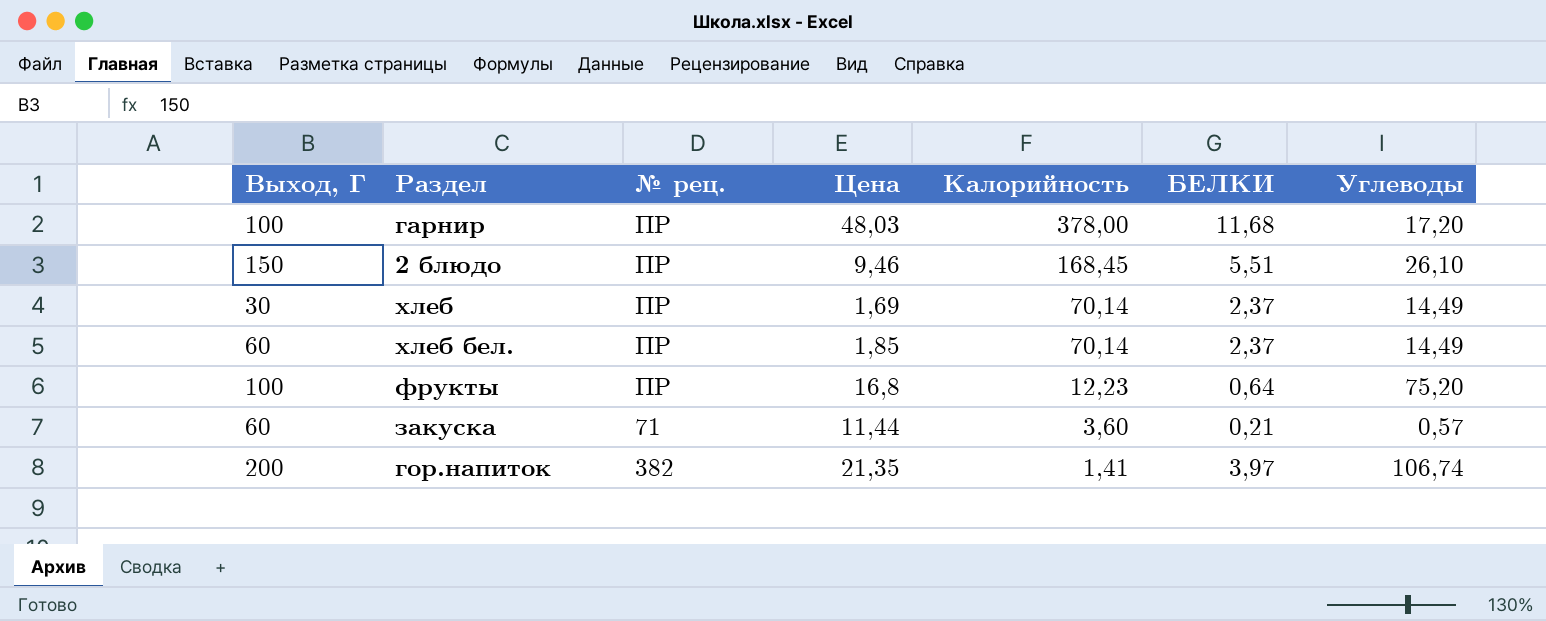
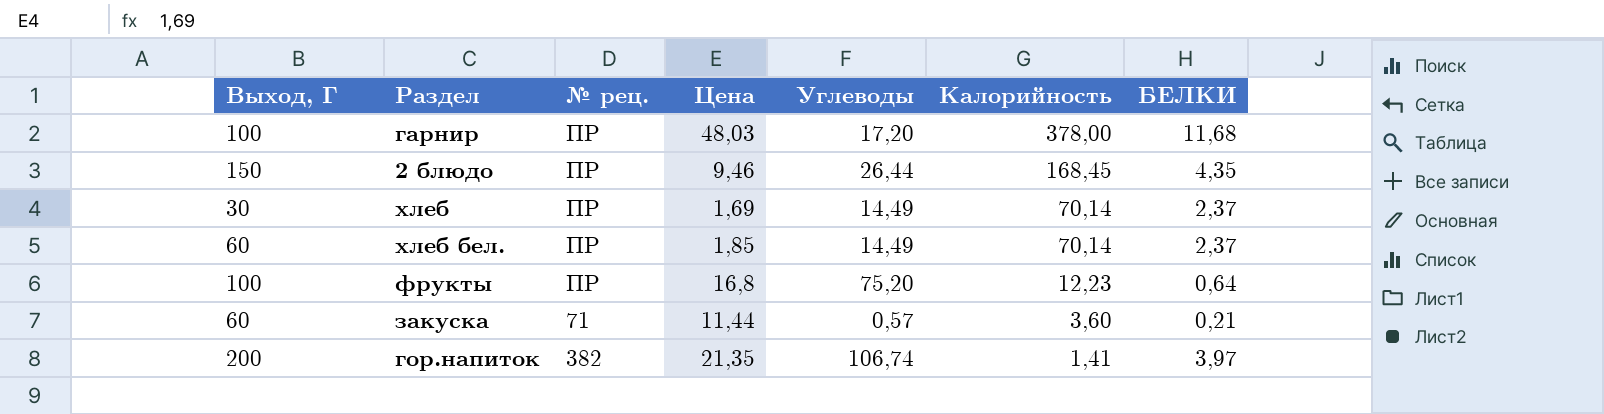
column Углеводы | position: 7 -> 5
2 блюдо | Углеводы: 26,10 -> 26,44
2 блюдо | БЕЛКИ: 5,51 -> 4,35

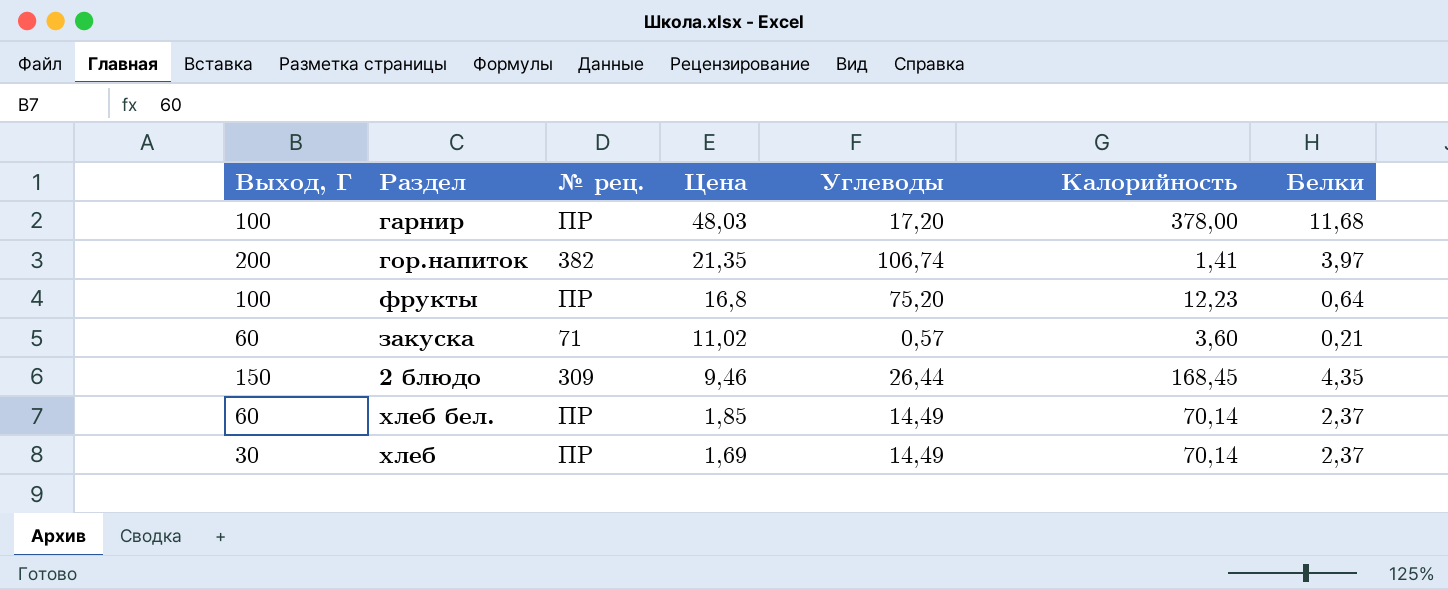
row order: Калорийность descending -> Цена descending
column name: БЕЛКИ -> Белки
закуска | Цена: 11,44 -> 11,02
2 блюдо | № рец.: ПР -> 309

